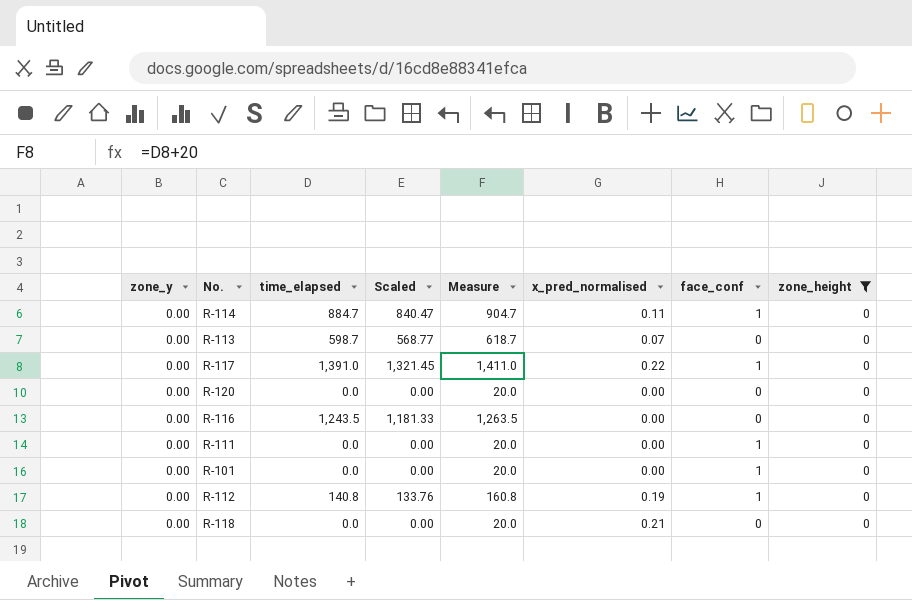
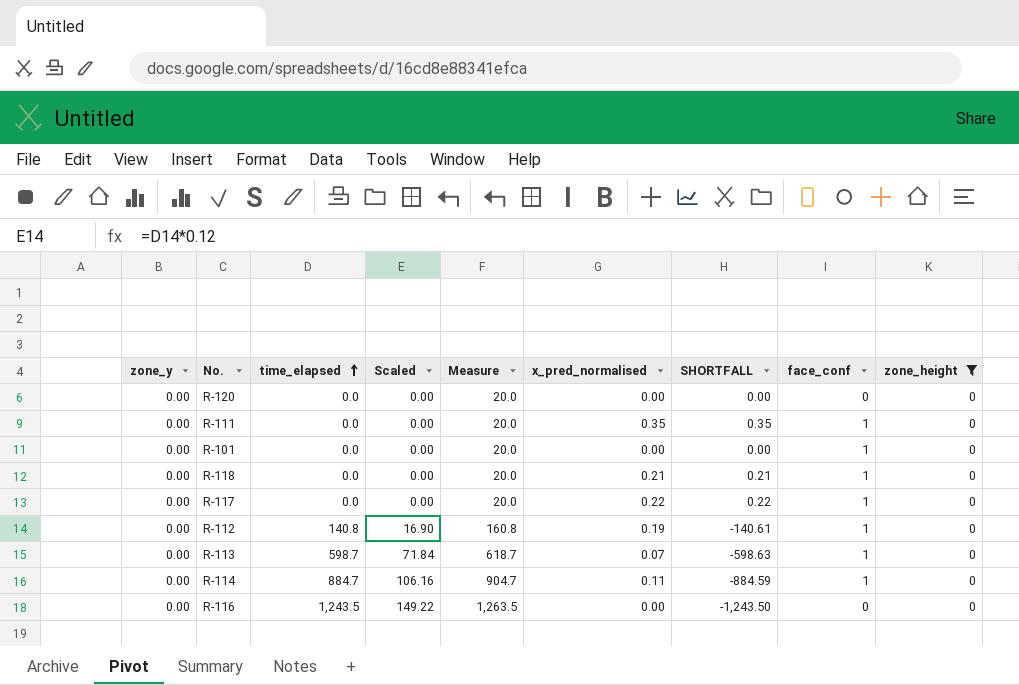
row order: none -> time_elapsed ascending
column Scaled | formula: [time_elapsed] * 0.95 -> [time_elapsed] * 0.12
column SHORTFALL | formula: none -> [x_pred_normalised] - [time_elapsed]
R-111 | x_pred_normalised: 0.00 -> 0.35
R-118 | face_conf: 0 -> 1
R-117 | time_elapsed: 1,391.0 -> 0.0
R-117 | Measure: 1,411.0 -> 20.0
R-113 | face_conf: 0 -> 1

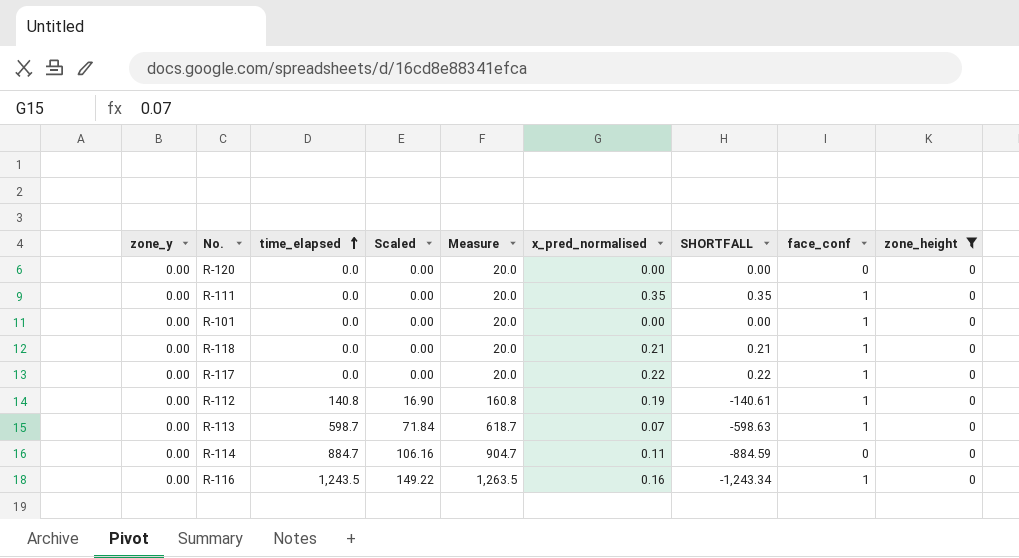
R-114 | face_conf: 1 -> 0
R-116 | x_pred_normalised: 0.00 -> 0.16
R-116 | SHORTFALL: -1,243.50 -> -1,243.34
R-116 | face_conf: 0 -> 1

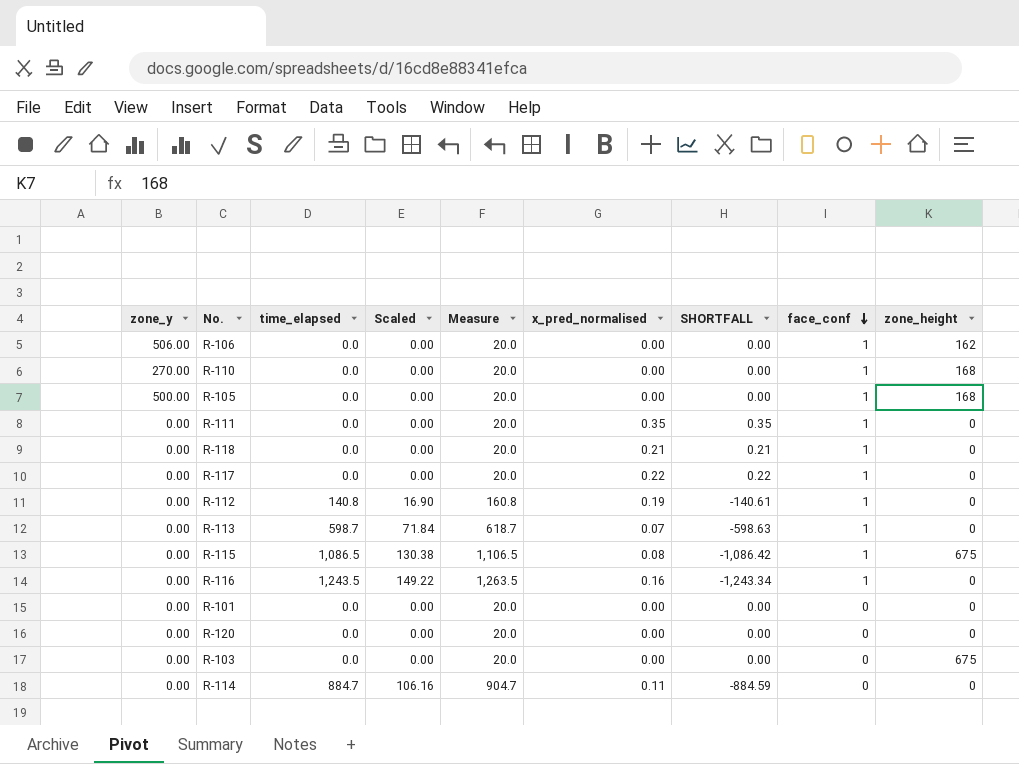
filter: zone_height = 0 -> none
row order: time_elapsed ascending -> face_conf descending
R-101 | face_conf: 1 -> 0

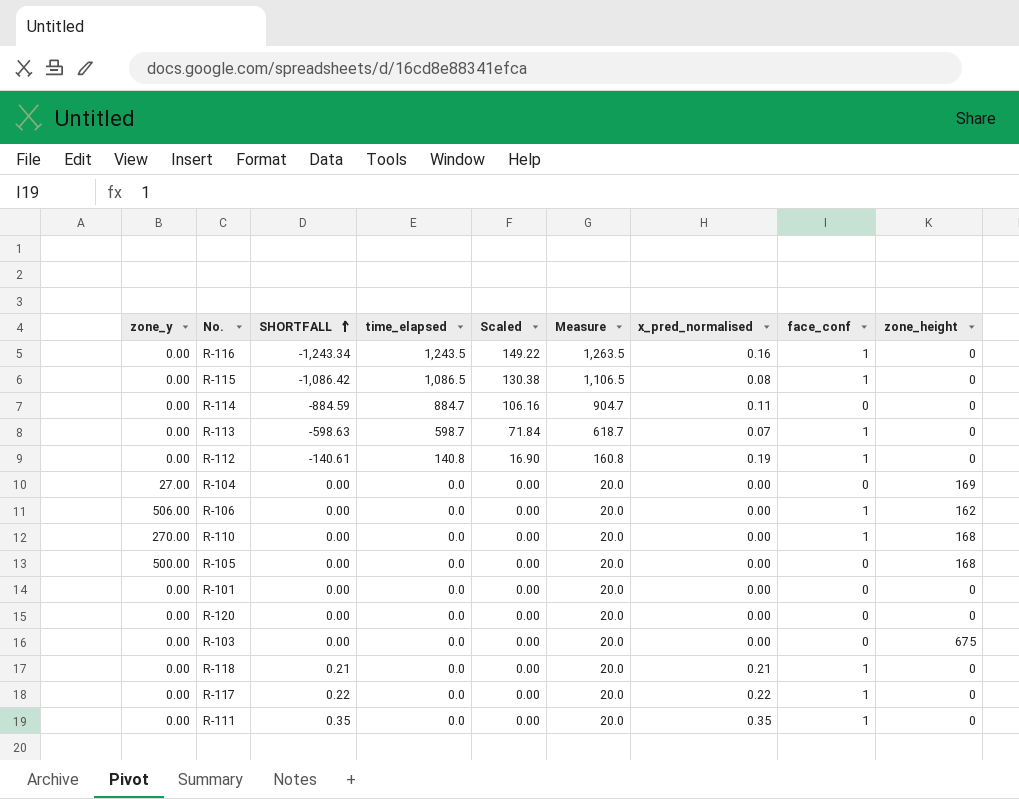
row order: face_conf descending -> SHORTFALL ascending
column SHORTFALL | position: 7 -> 3
R-115 | zone_height: 675 -> 0
row R-104: none -> 27.00 | 0.00 | 0.0 | 0.00 | 20.0 | 0.00 | 0 | 169
R-105 | face_conf: 1 -> 0

